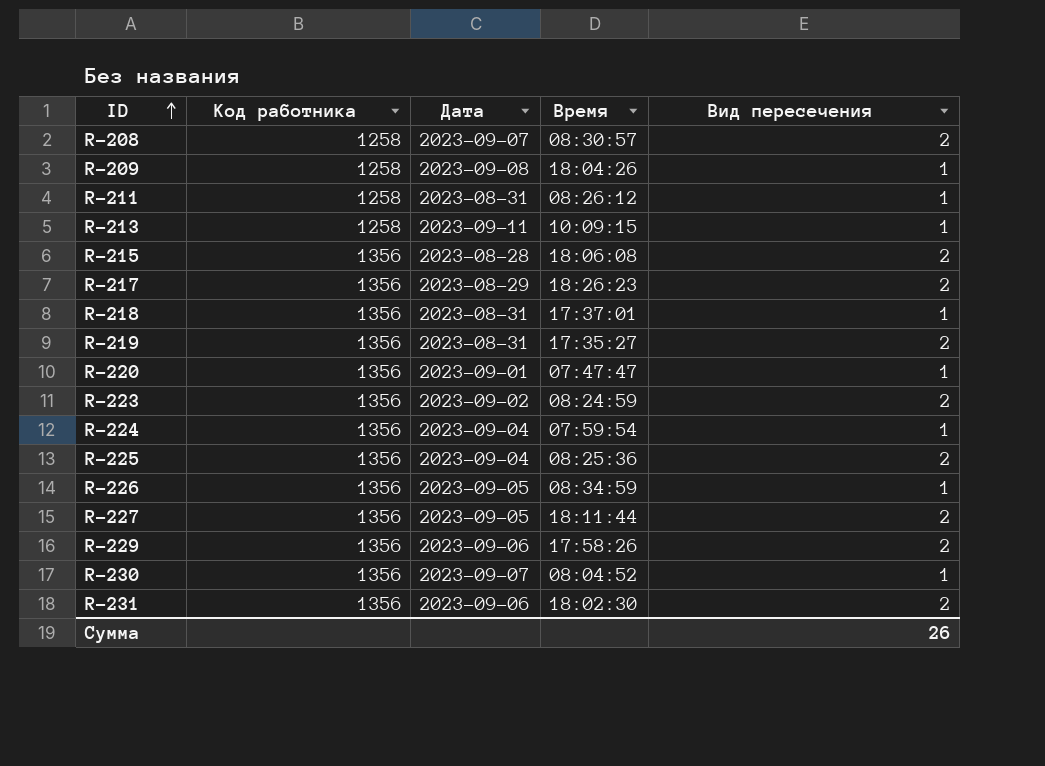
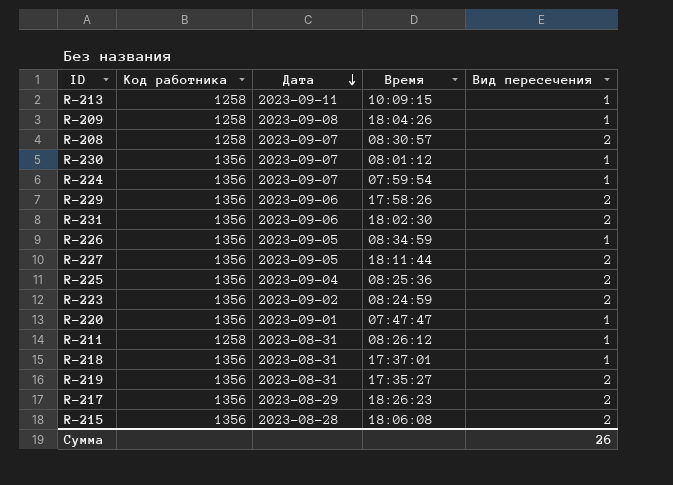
row order: ID ascending -> Дата descending
R-230 | Время: 08:04:52 -> 08:01:12
R-224 | Дата: 2023-09-04 -> 2023-09-07

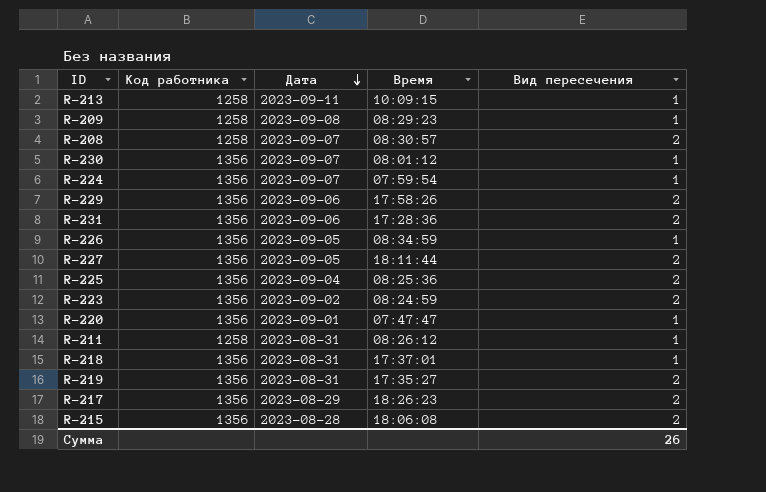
R-209 | Время: 18:04:26 -> 08:29:23
R-231 | Время: 18:02:30 -> 17:28:36

